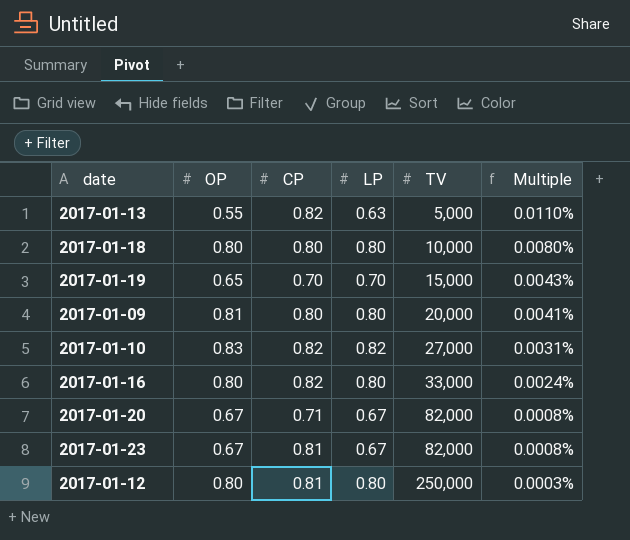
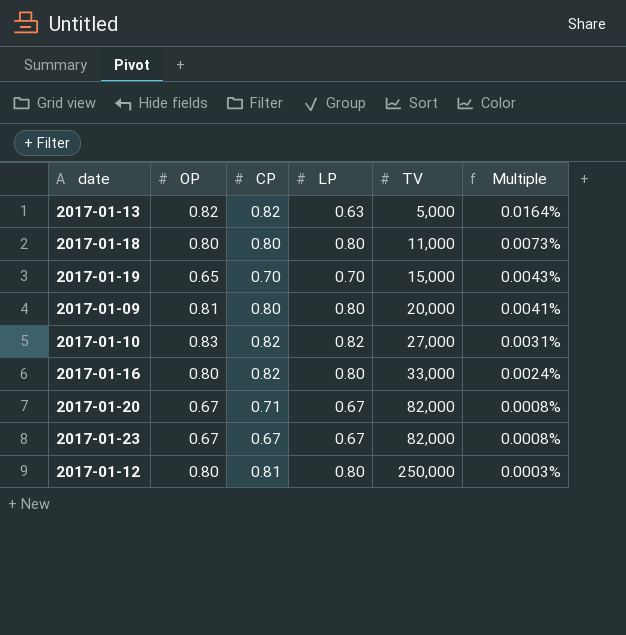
2017-01-13 | OP: 0.55 -> 0.82
2017-01-13 | Multiple: 0.0110% -> 0.0164%
2017-01-18 | TV: 10,000 -> 11,000
2017-01-18 | Multiple: 0.0080% -> 0.0073%
2017-01-23 | CP: 0.81 -> 0.67

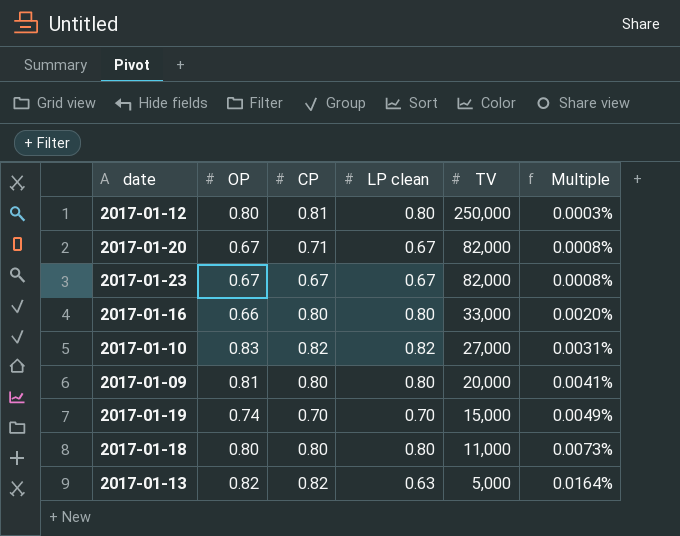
row order: TV ascending -> TV descending
column name: LP -> LP clean
2017-01-16 | OP: 0.80 -> 0.66
2017-01-16 | CP: 0.82 -> 0.80
2017-01-16 | Multiple: 0.0024% -> 0.0020%
2017-01-19 | OP: 0.65 -> 0.74
2017-01-19 | Multiple: 0.0043% -> 0.0049%

